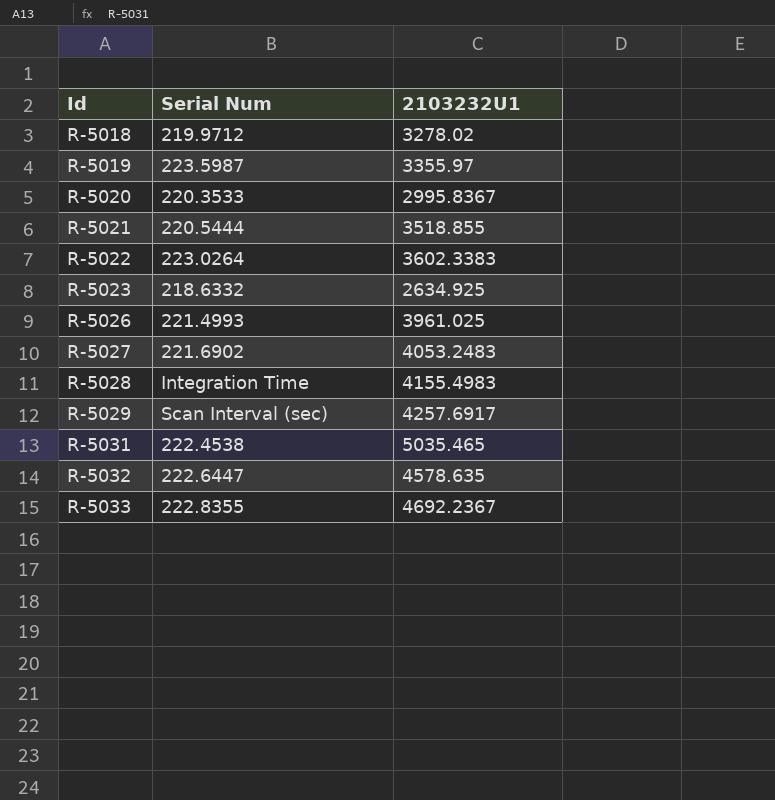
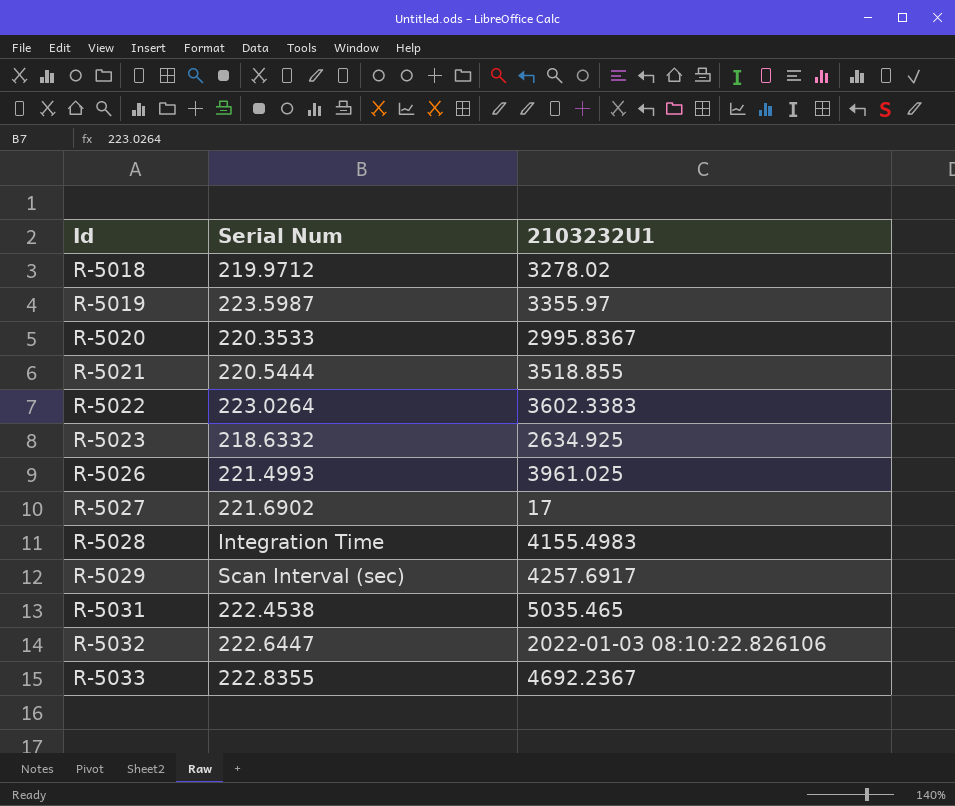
R-5027 | 2103232U1: 4053.2483 -> 17
R-5032 | 2103232U1: 4578.635 -> 2022-01-03 08:10:22.826106

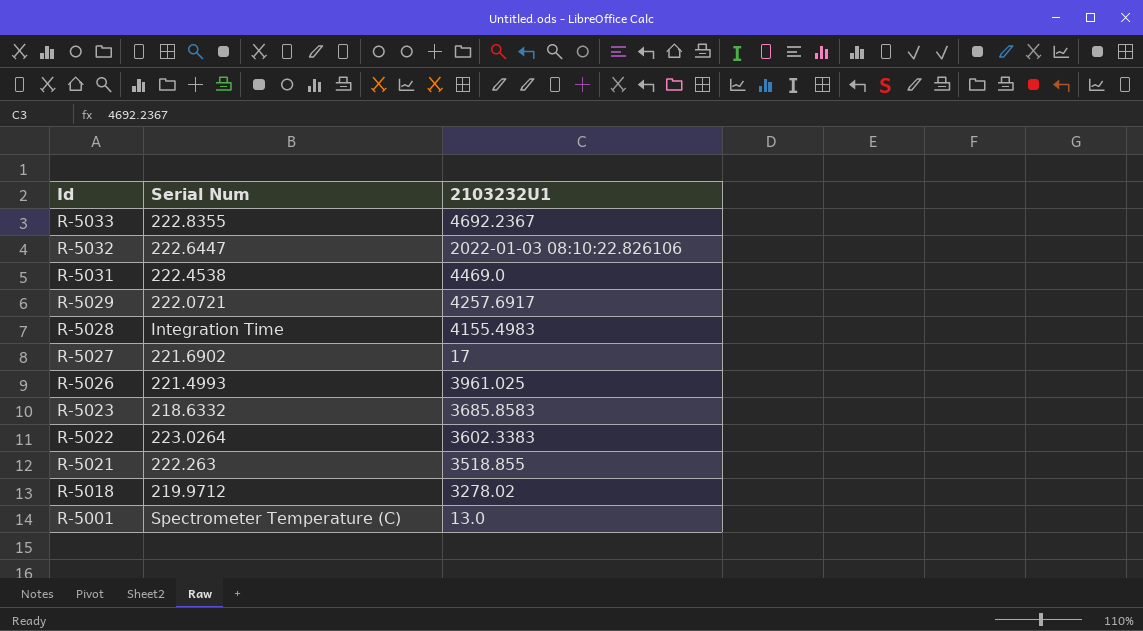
row order: Id ascending -> Id descending
row R-5019: 223.5987 | 3355.97 -> none
row R-5020: 220.3533 | 2995.8367 -> none
R-5031 | 2103232U1: 5035.465 -> 4469.0
R-5029 | Serial Num: Scan Interval (sec) -> 222.0721
R-5023 | 2103232U1: 2634.925 -> 3685.8583
R-5021 | Serial Num: 220.5444 -> 222.263
row R-5001: none -> Spectrometer Temperature (C) | 13.0

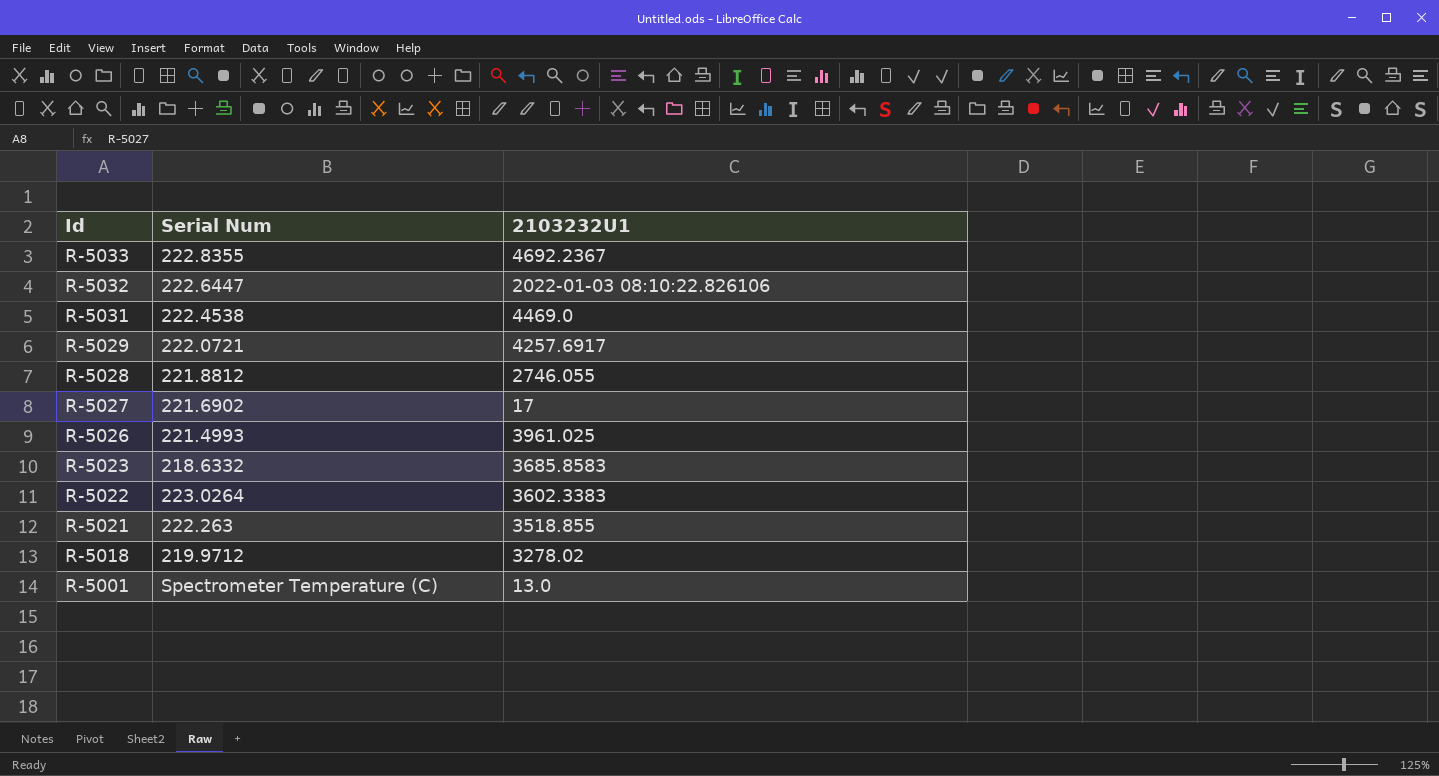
R-5028 | Serial Num: Integration Time -> 221.8812
R-5028 | 2103232U1: 4155.4983 -> 2746.055

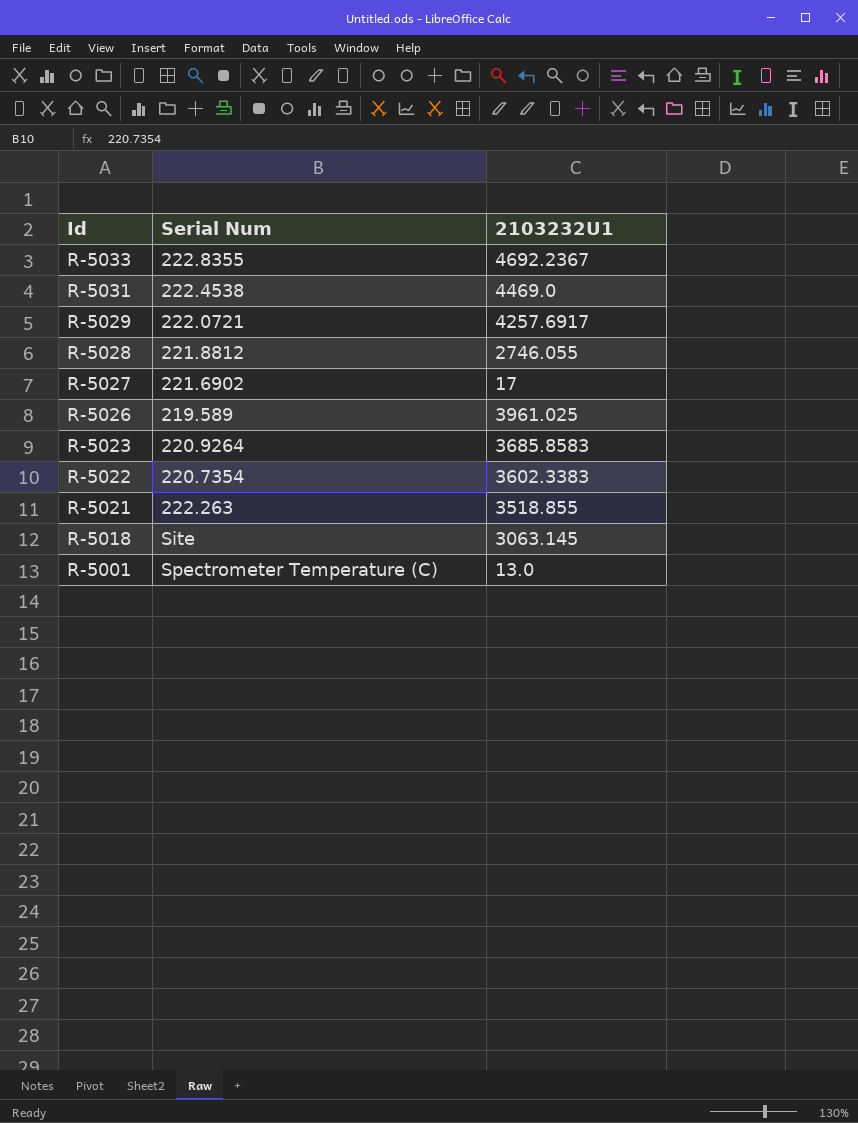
row R-5032: 222.6447 | 2022-01-03 08:10:22.826106 -> none
R-5026 | Serial Num: 221.4993 -> 219.589
R-5023 | Serial Num: 218.6332 -> 220.9264
R-5022 | Serial Num: 223.0264 -> 220.7354
R-5018 | Serial Num: 219.9712 -> Site
R-5018 | 2103232U1: 3278.02 -> 3063.145

